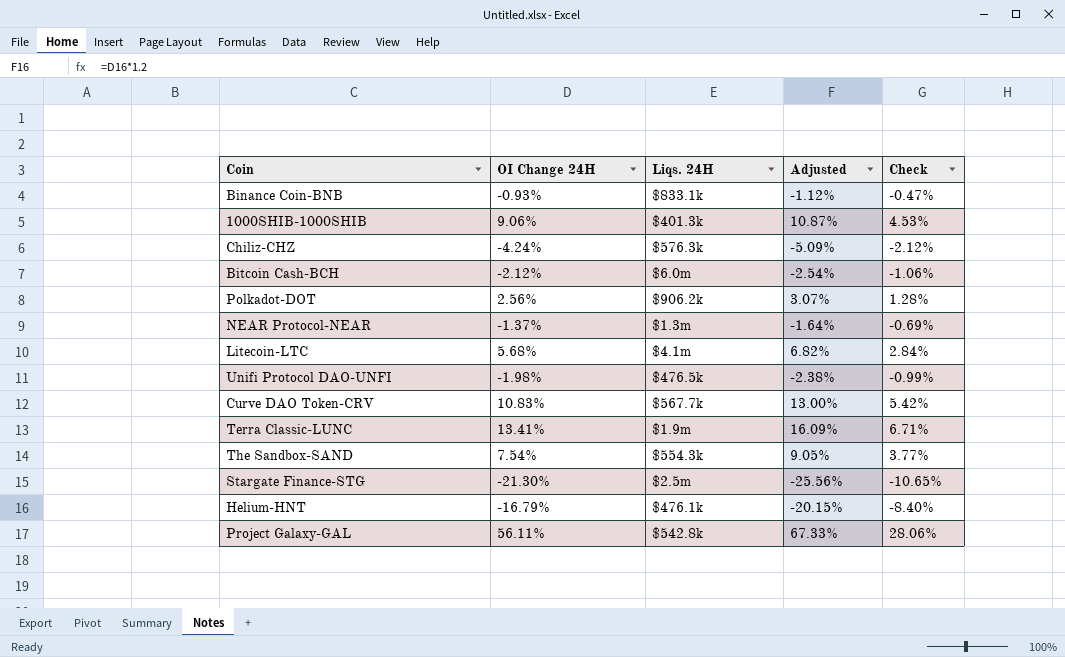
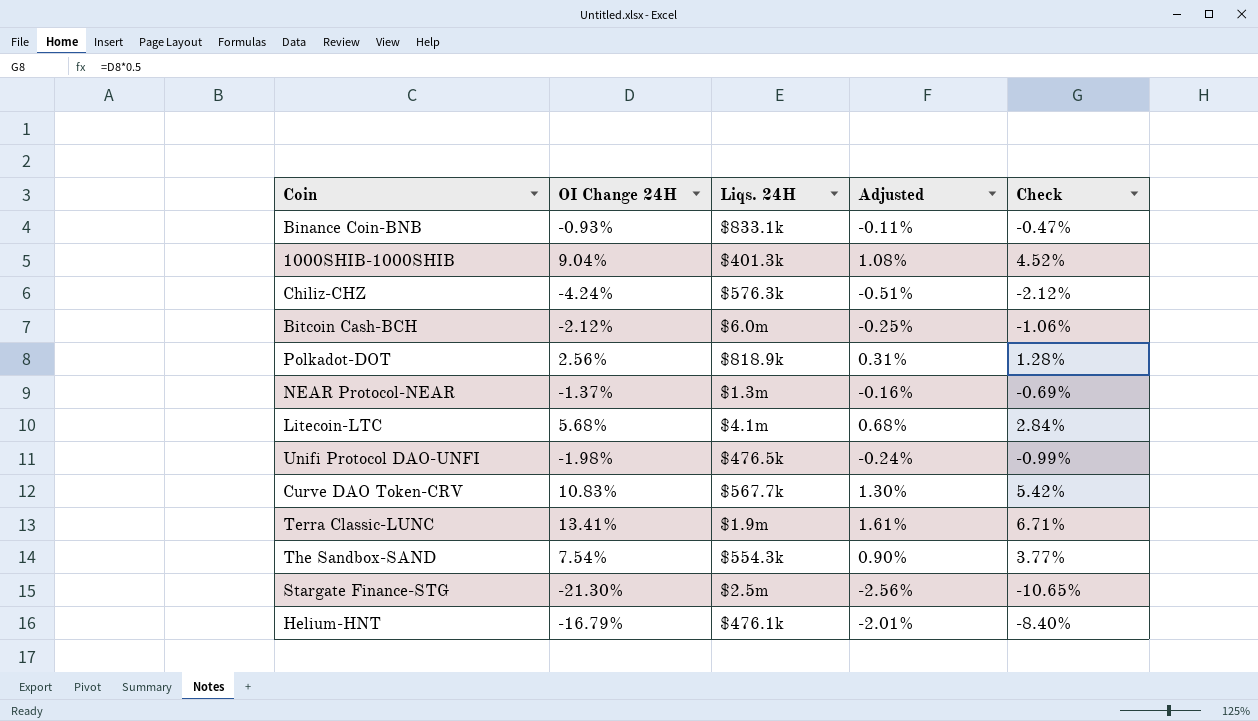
column Adjusted | formula: [OI Change 24H] * 1.2 -> [OI Change 24H] * 0.12
row Project Galaxy-GAL: 56.11% | $542.8k | 67.33% | 28.06% -> none
1000SHIB-1000SHIB | OI Change 24H: 9.06% -> 9.04%
1000SHIB-1000SHIB | Check: 4.53% -> 4.52%
Polkadot-DOT | Liqs. 24H: $906.2k -> $818.9k

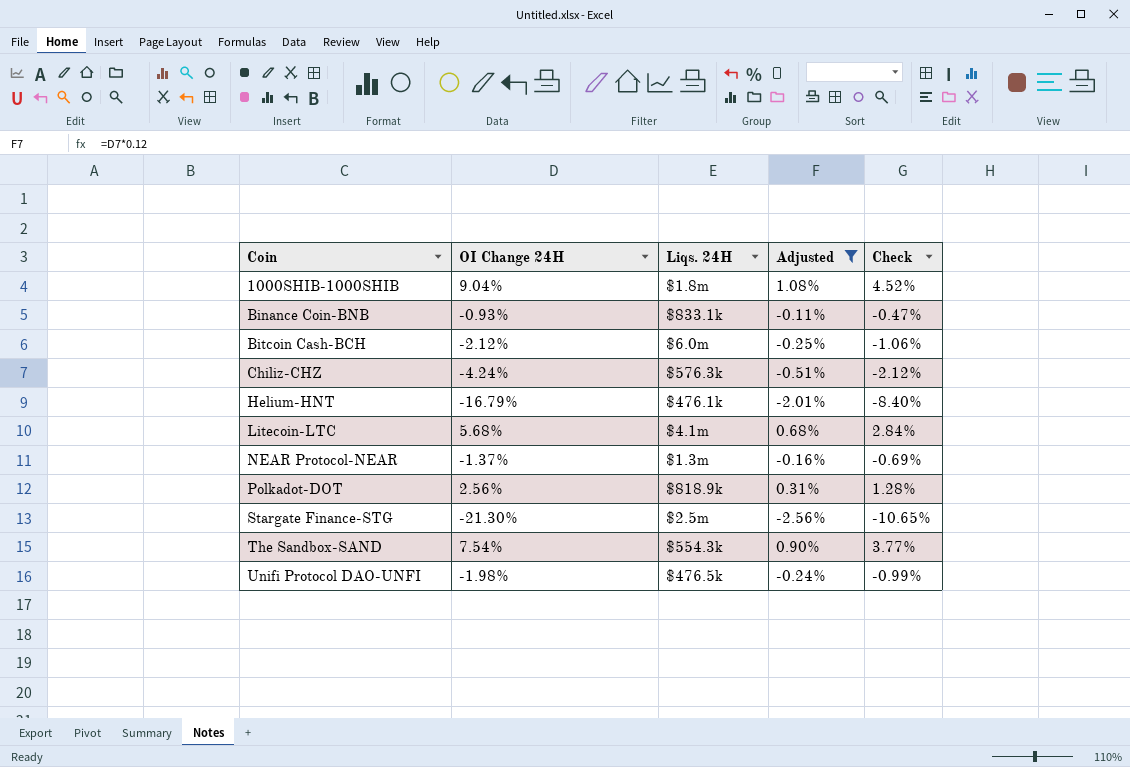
filter: none -> Adjusted <= 1.08%
row order: none -> Coin ascending
1000SHIB-1000SHIB | Liqs. 24H: $401.3k -> $1.8m

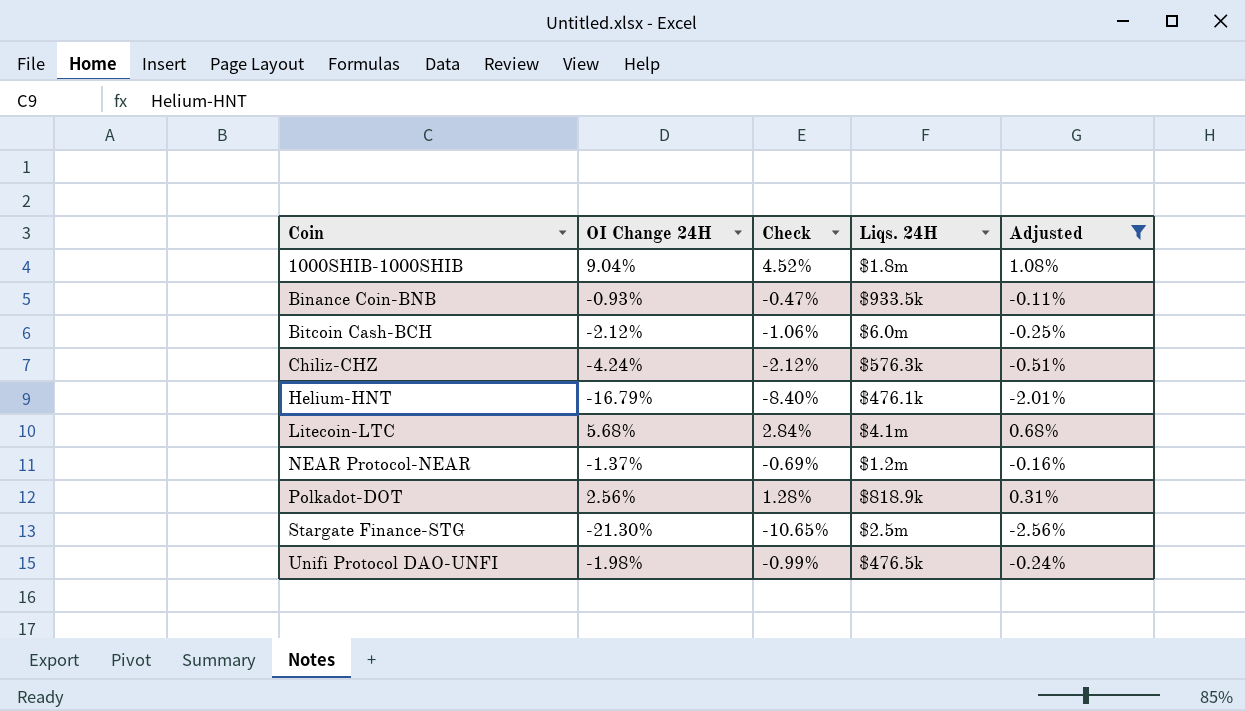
column Check | position: 5 -> 3
row The Sandbox-SAND: 7.54% | $554.3k | 0.90% | 3.77% -> none
Binance Coin-BNB | Liqs. 24H: $833.1k -> $933.5k
NEAR Protocol-NEAR | Liqs. 24H: $1.3m -> $1.2m

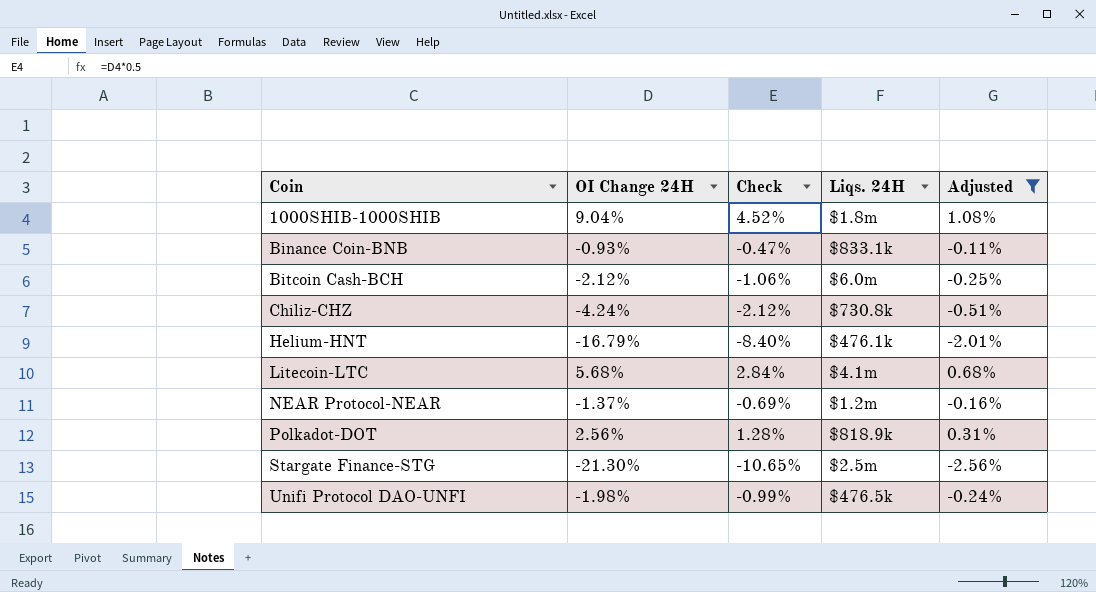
Binance Coin-BNB | Liqs. 24H: $933.5k -> $833.1k
Chiliz-CHZ | Liqs. 24H: $576.3k -> $730.8k

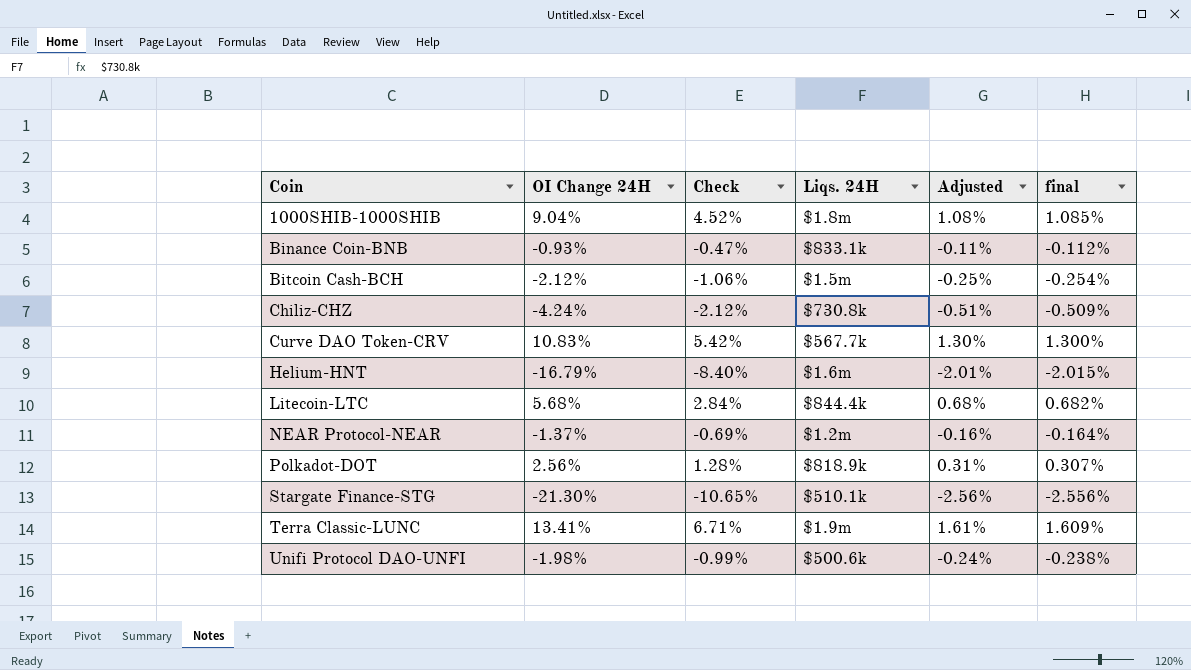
filter: Adjusted <= 1.08% -> none
column final | formula: none -> [OI Change 24H] * 0.12
Bitcoin Cash-BCH | Liqs. 24H: $6.0m -> $1.5m
Helium-HNT | Liqs. 24H: $476.1k -> $1.6m
Litecoin-LTC | Liqs. 24H: $4.1m -> $844.4k
Stargate Finance-STG | Liqs. 24H: $2.5m -> $510.1k
Unifi Protocol DAO-UNFI | Liqs. 24H: $476.5k -> $500.6k

